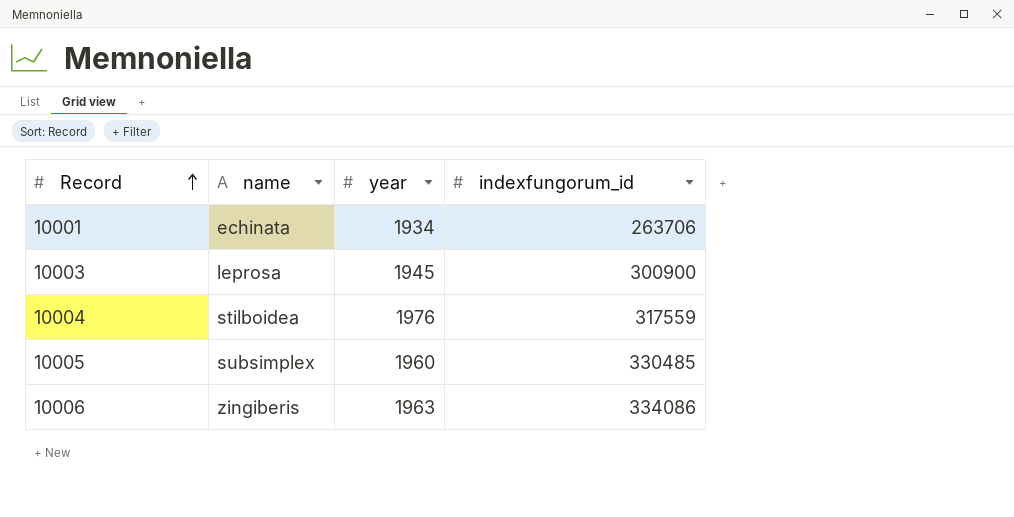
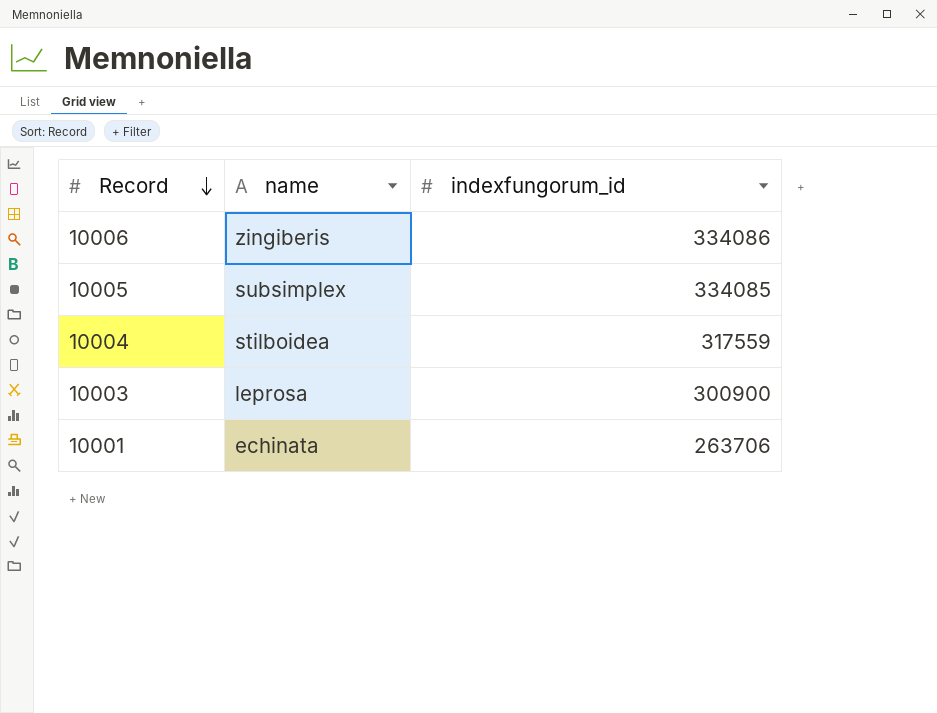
row order: Record ascending -> Record descending
column year | position: 3 -> none
10005 | indexfungorum_id: 330485 -> 334085

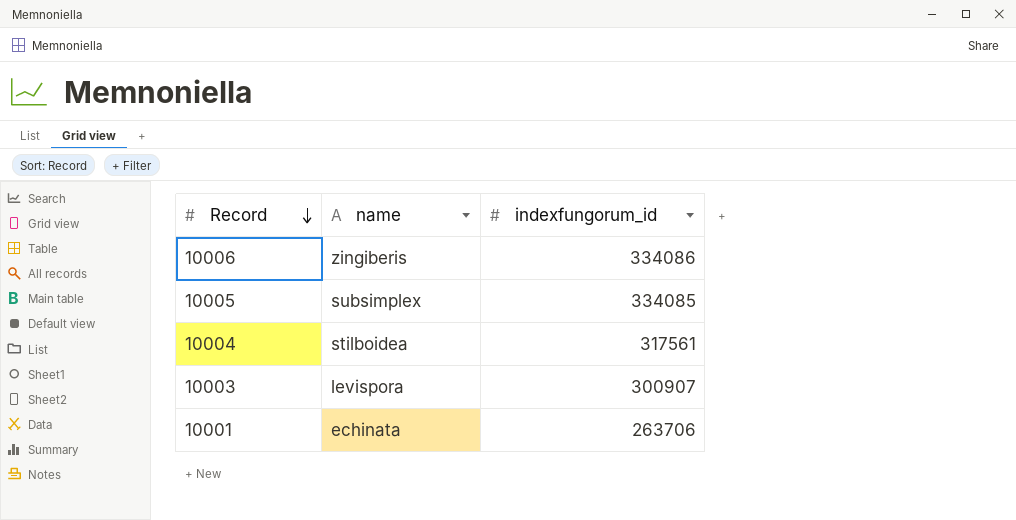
10004 | indexfungorum_id: 317559 -> 317561
10003 | name: leprosa -> levispora
10003 | indexfungorum_id: 300900 -> 300907

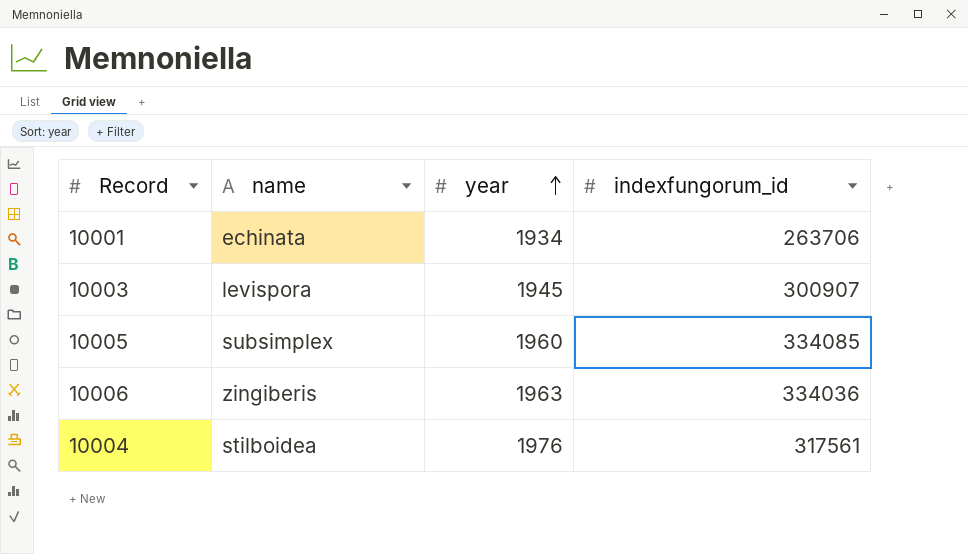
row order: Record descending -> year ascending
column year | position: none -> 3
10006 | indexfungorum_id: 334086 -> 334036

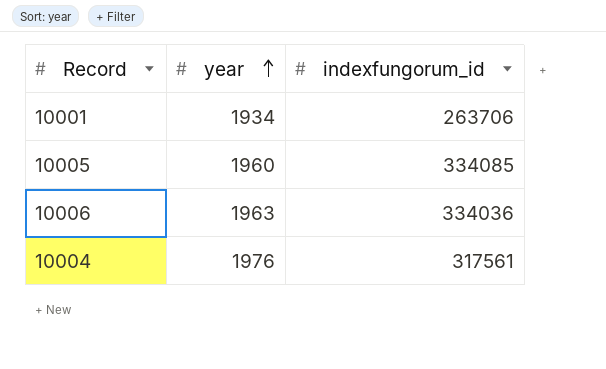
column name | position: 2 -> none
row 10003: levispora | 1945 | 300907 -> none

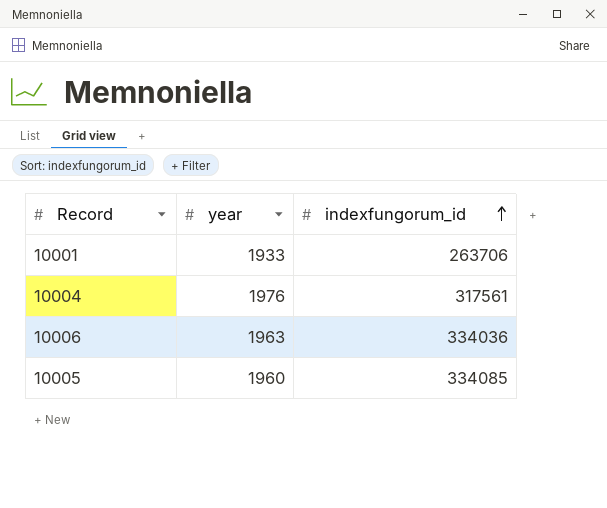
row order: year ascending -> indexfungorum_id ascending
10001 | year: 1934 -> 1933

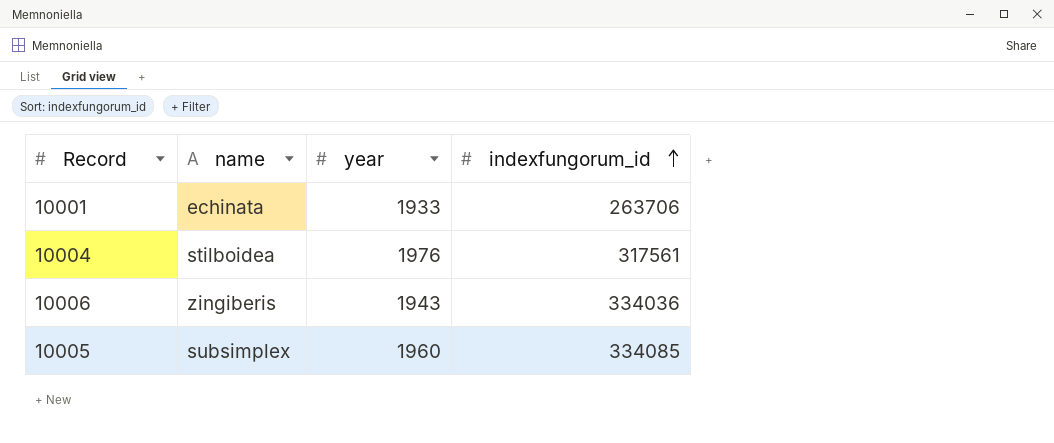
column name | position: none -> 2
10006 | year: 1963 -> 1943

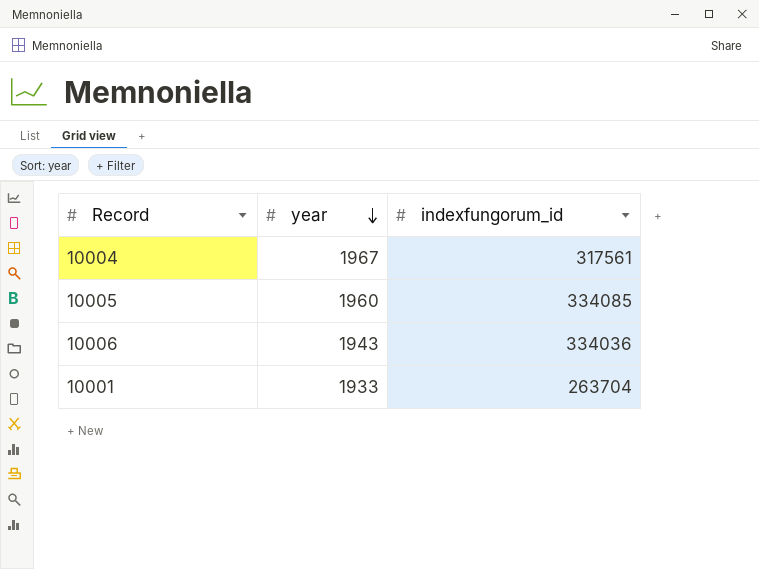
row order: indexfungorum_id ascending -> year descending
column name | position: 2 -> none
10004 | year: 1976 -> 1967
10001 | indexfungorum_id: 263706 -> 263704

